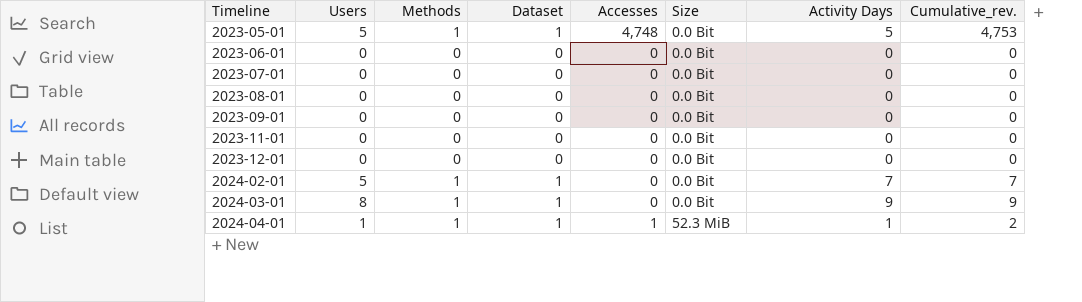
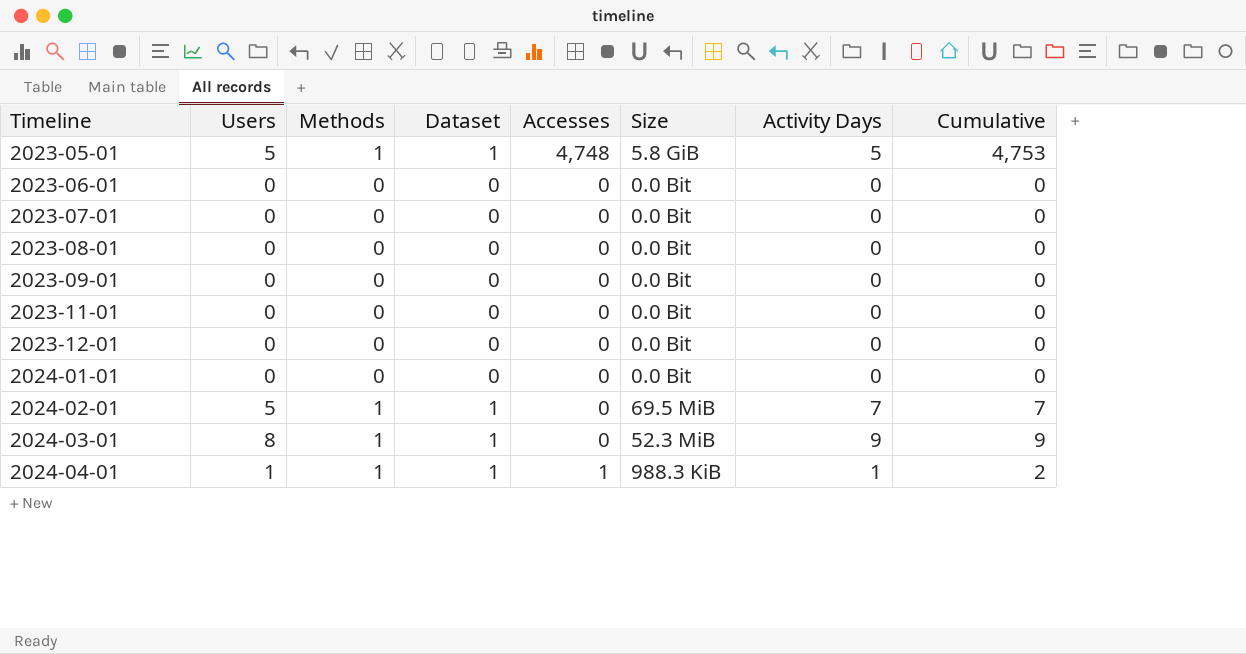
column name: Cumulative_rev. -> Cumulative
2023-05-01 | Size: 0.0 Bit -> 5.8 GiB
row 2024-01-01: none -> 0 | 0 | 0 | 0 | 0.0 Bit | 0 | 0
2024-02-01 | Size: 0.0 Bit -> 69.5 MiB
2024-03-01 | Size: 0.0 Bit -> 52.3 MiB
2024-04-01 | Size: 52.3 MiB -> 988.3 KiB

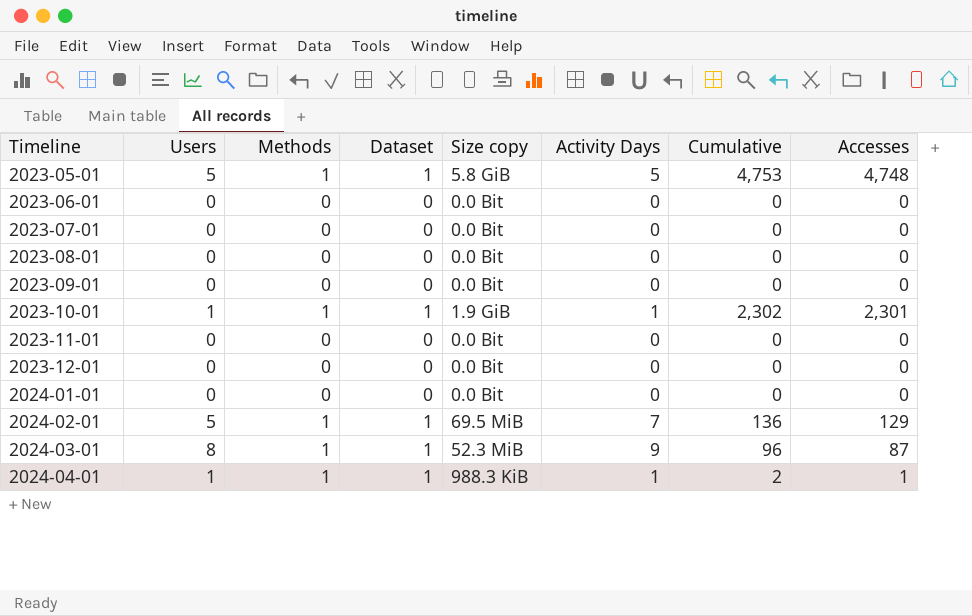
column name: Size -> Size copy
column Accesses | position: 5 -> 8
row 2023-10-01: none -> 1 | 1 | 1 | 1.9 GiB | 1 | 2,302 | 2,301
2024-02-01 | Cumulative: 7 -> 136
2024-02-01 | Accesses: 0 -> 129
2024-03-01 | Cumulative: 9 -> 96
2024-03-01 | Accesses: 0 -> 87

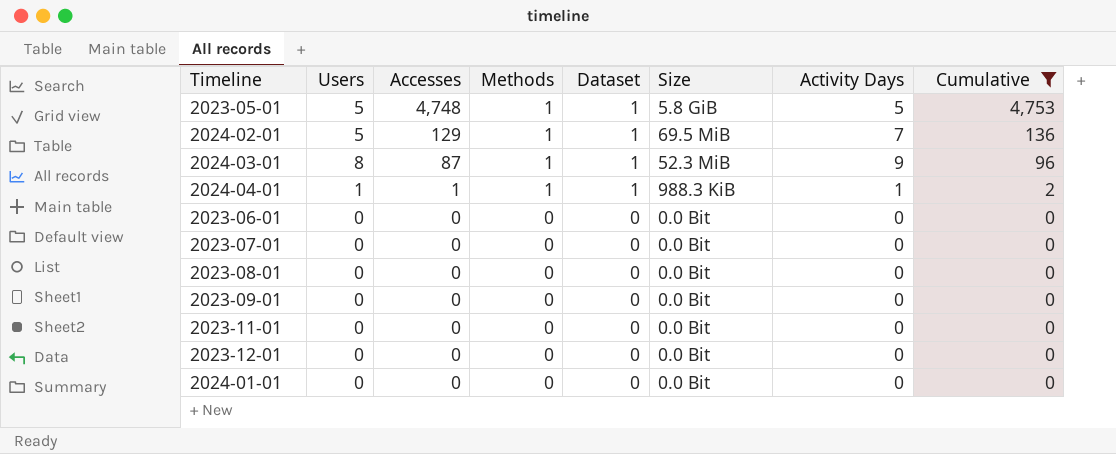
filter: none -> Cumulative != 2,302
row order: Timeline ascending -> Accesses descending
column Accesses | position: 8 -> 3
column name: Size copy -> Size

